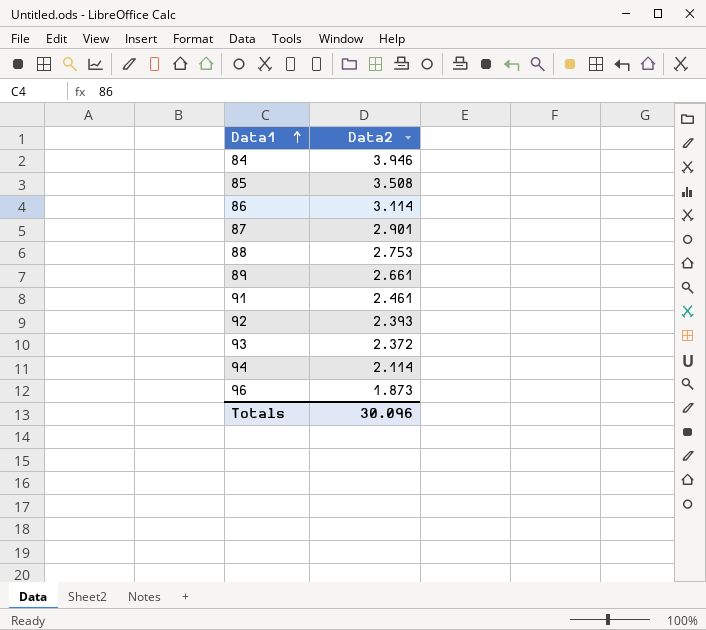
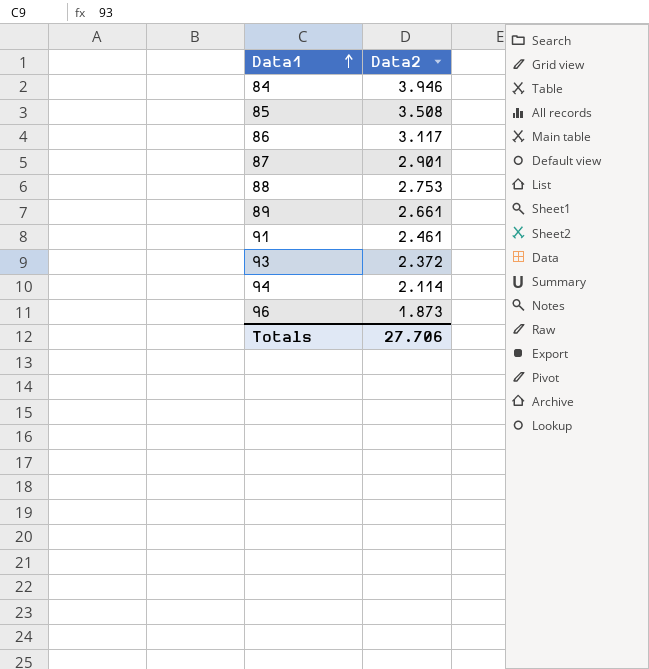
row 92: 2.393 -> none
86 | Data2: 3.114 -> 3.117
Totals | Data2: 30.096 -> 27.706

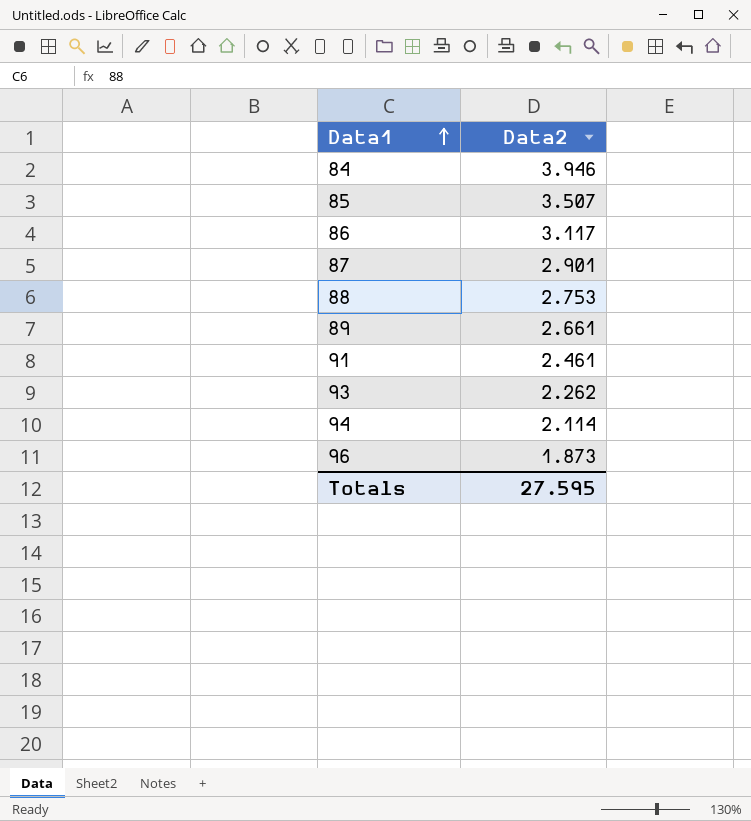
85 | Data2: 3.508 -> 3.507
93 | Data2: 2.372 -> 2.262
Totals | Data2: 27.706 -> 27.595

